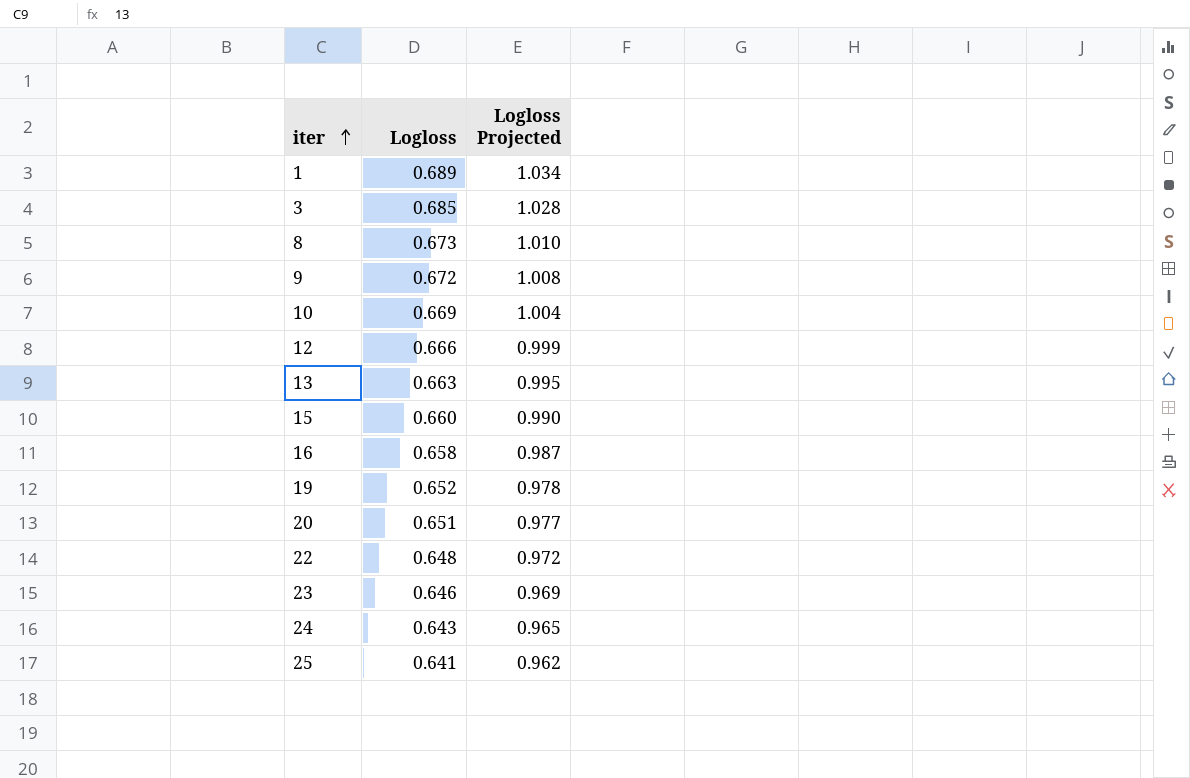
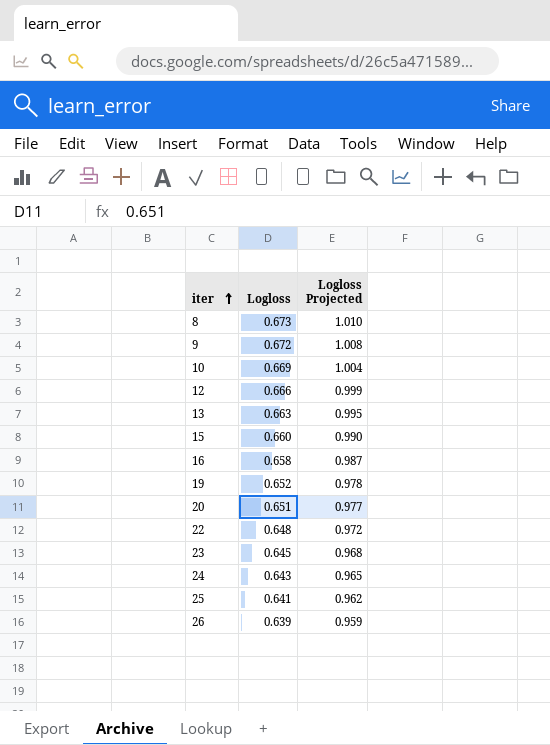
row 1: 0.689 | 1.034 -> none
row 3: 0.685 | 1.028 -> none
23 | Logloss: 0.646 -> 0.645
23 | Logloss Projected: 0.969 -> 0.968
row 26: none -> 0.639 | 0.959

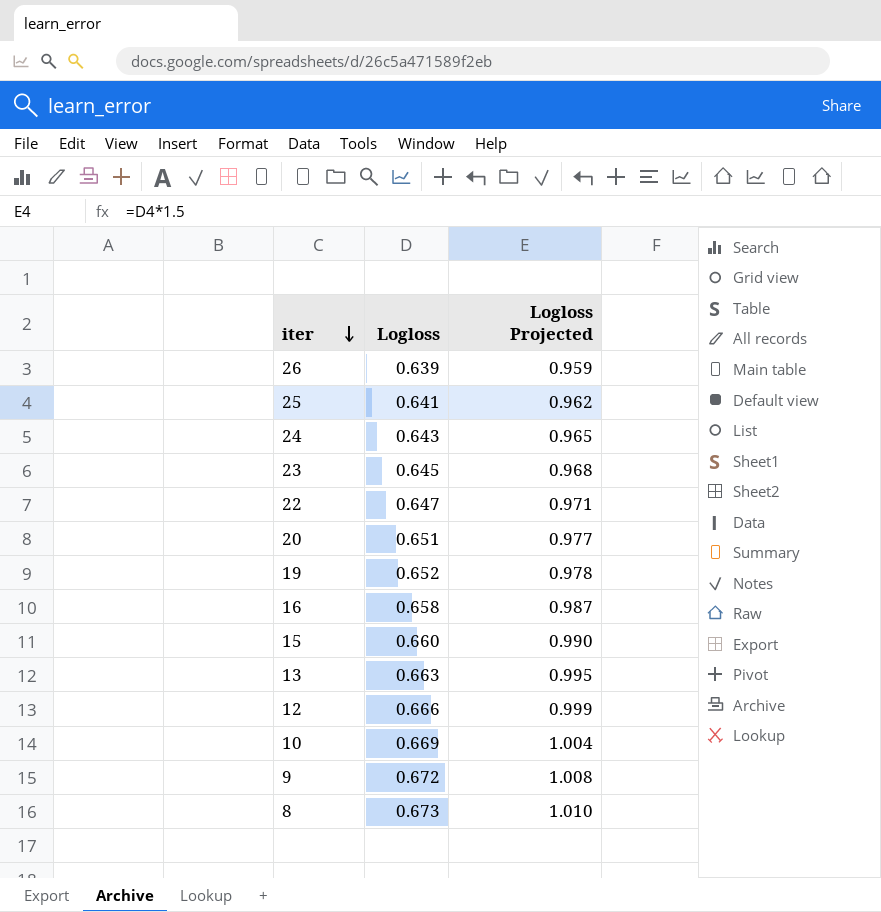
row order: iter ascending -> iter descending
22 | Logloss: 0.648 -> 0.647
22 | Logloss Projected: 0.972 -> 0.971

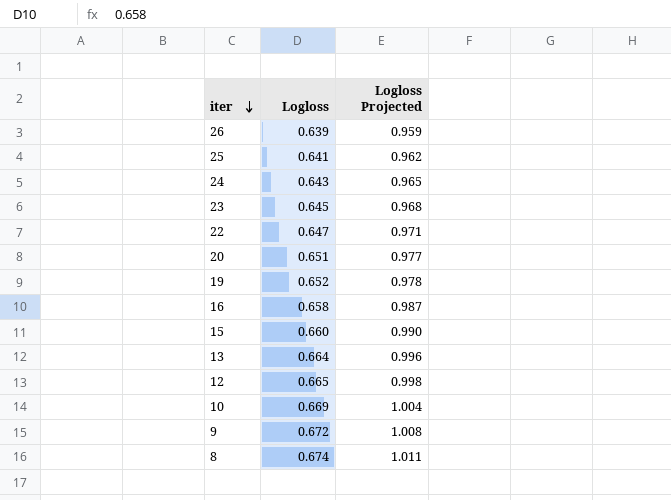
13 | Logloss: 0.663 -> 0.664
13 | Logloss Projected: 0.995 -> 0.996
12 | Logloss: 0.666 -> 0.665
12 | Logloss Projected: 0.999 -> 0.998
8 | Logloss: 0.673 -> 0.674
8 | Logloss Projected: 1.010 -> 1.011

